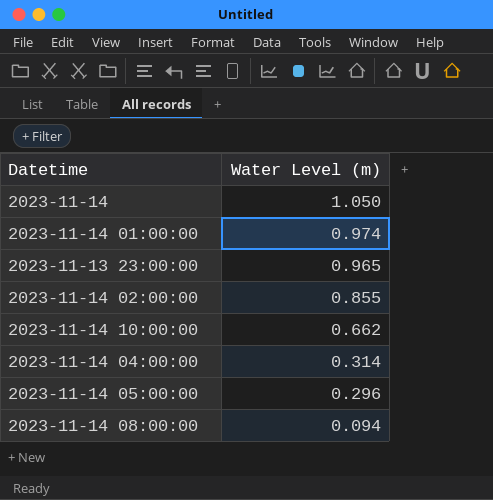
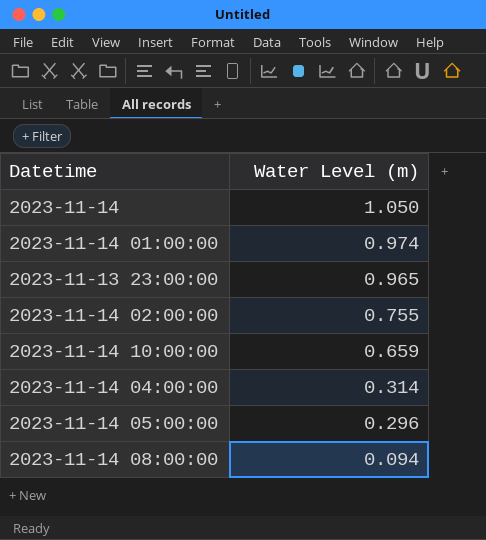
2023-11-14 02:00:00 | Water Level (m): 0.855 -> 0.755
2023-11-14 10:00:00 | Water Level (m): 0.662 -> 0.659

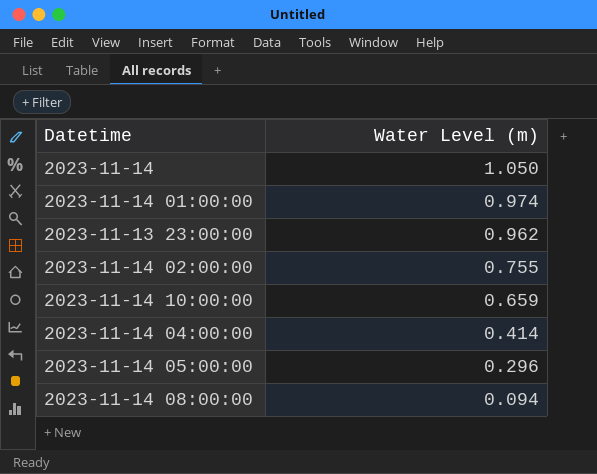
2023-11-13 23:00:00 | Water Level (m): 0.965 -> 0.962
2023-11-14 04:00:00 | Water Level (m): 0.314 -> 0.414

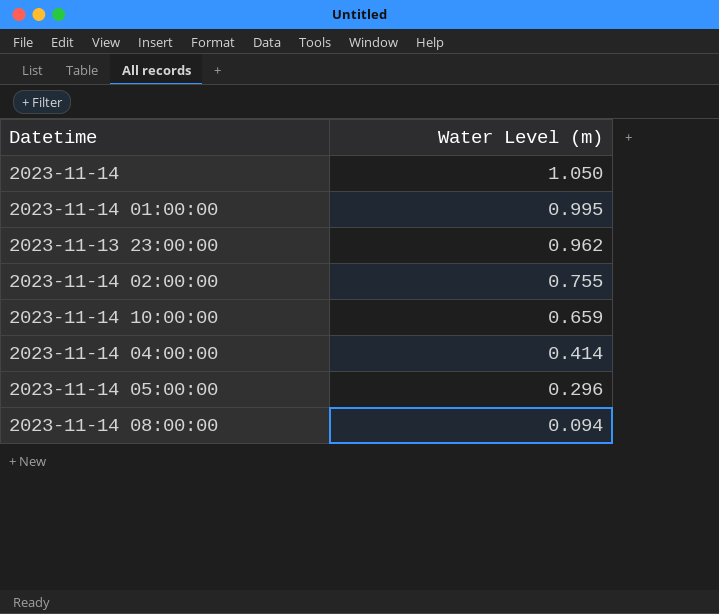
2023-11-14 01:00:00 | Water Level (m): 0.974 -> 0.995

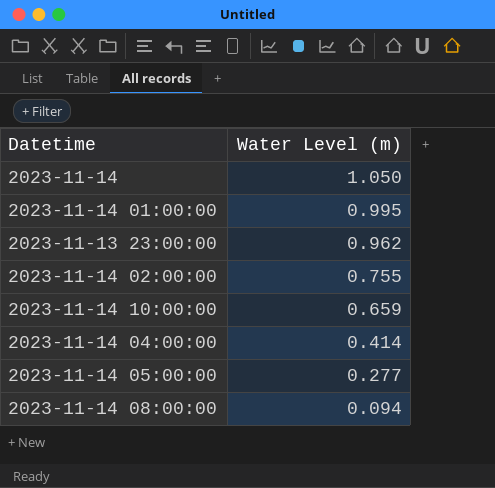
2023-11-14 05:00:00 | Water Level (m): 0.296 -> 0.277

